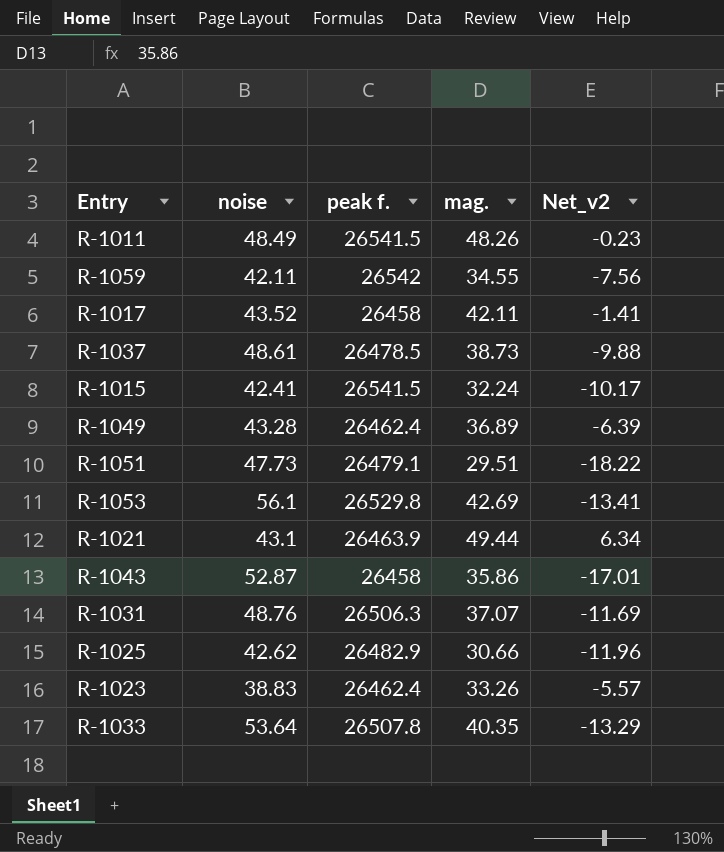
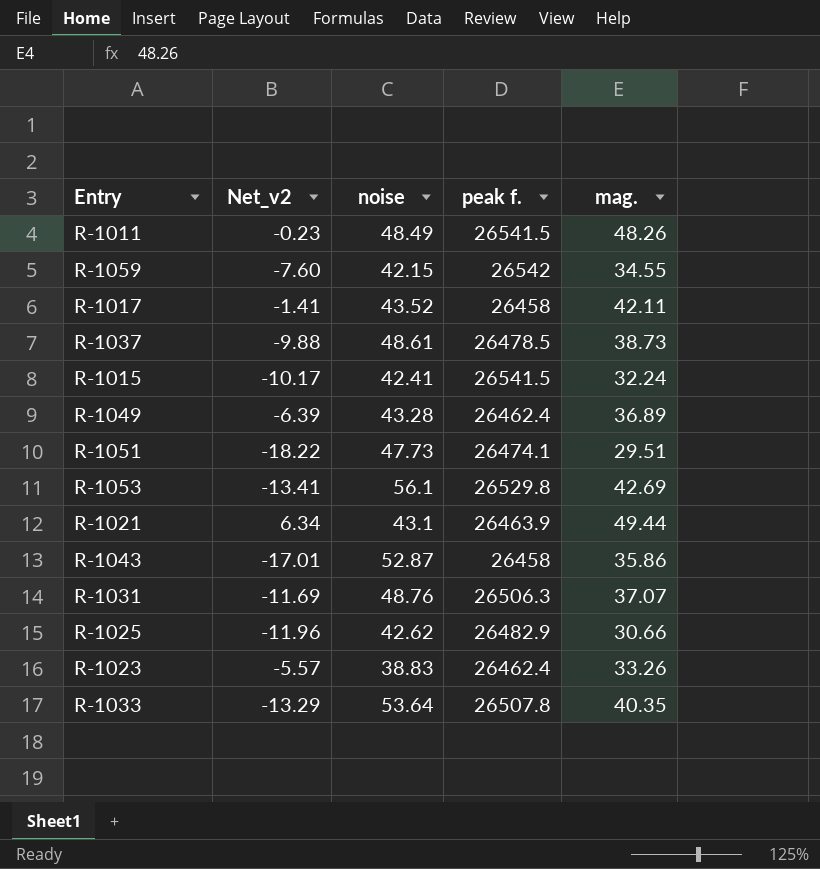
column Net_v2 | position: 5 -> 2
R-1059 | Net_v2: -7.56 -> -7.60
R-1059 | noise: 42.11 -> 42.15
R-1051 | peak f.: 26479.1 -> 26474.1

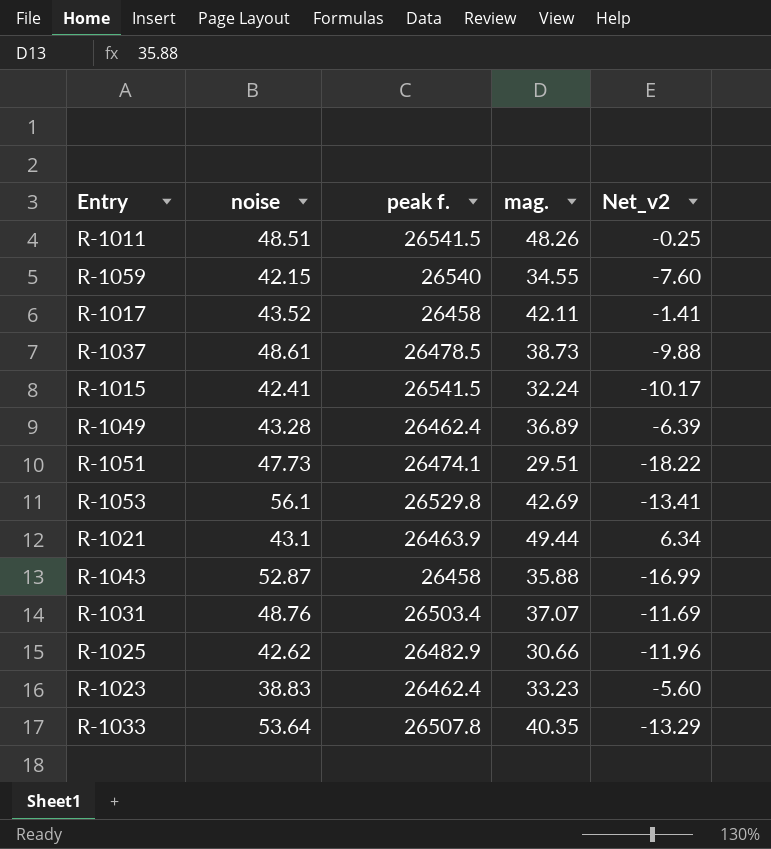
column Net_v2 | position: 2 -> 5
R-1011 | noise: 48.49 -> 48.51
R-1011 | Net_v2: -0.23 -> -0.25
R-1059 | peak f.: 26542 -> 26540
R-1043 | mag.: 35.86 -> 35.88
R-1043 | Net_v2: -17.01 -> -16.99
R-1031 | peak f.: 26506.3 -> 26503.4
R-1023 | mag.: 33.26 -> 33.23
R-1023 | Net_v2: -5.57 -> -5.60

